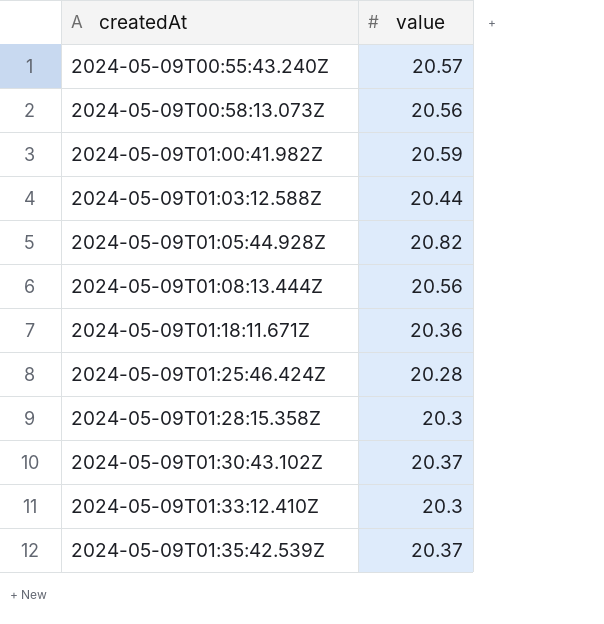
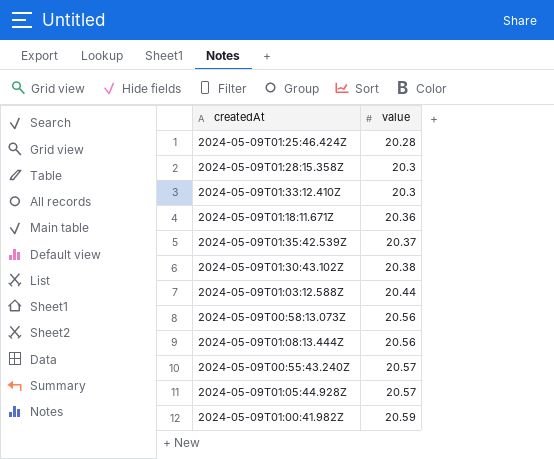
row order: createdAt ascending -> value ascending
2024-05-09T01:30:43.102Z | value: 20.37 -> 20.38
2024-05-09T01:05:44.928Z | value: 20.82 -> 20.57

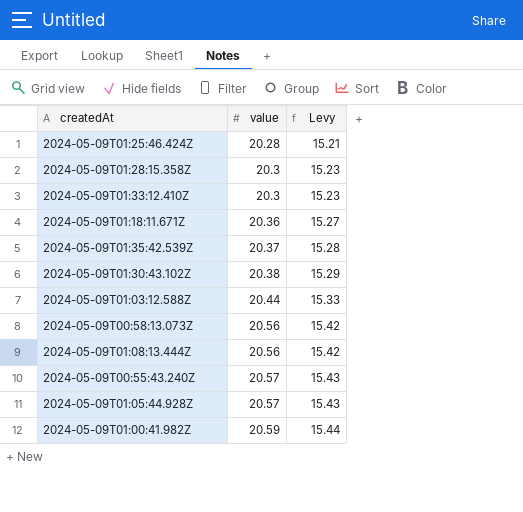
column Levy | formula: none -> [value] * 0.75

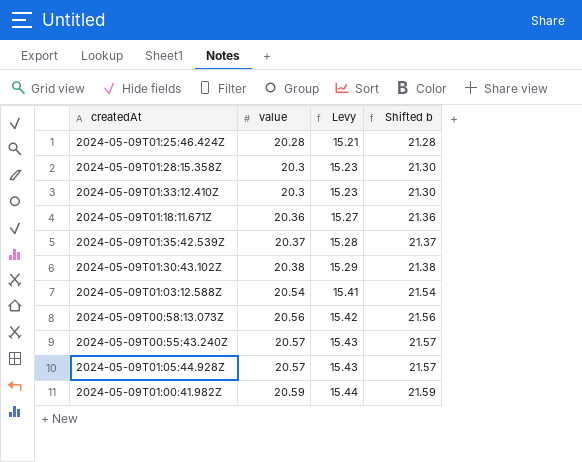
column Shifted b | formula: none -> [value] + 1
row 2024-05-09T01:08:13.444Z: 20.56 | 15.42 -> none
2024-05-09T01:03:12.588Z | value: 20.44 -> 20.54
2024-05-09T01:03:12.588Z | Levy: 15.33 -> 15.41

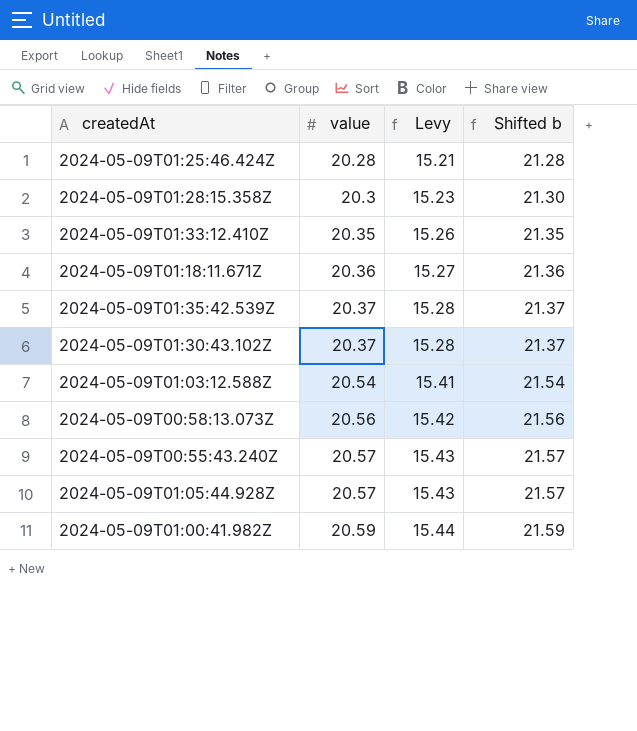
2024-05-09T01:33:12.410Z | value: 20.3 -> 20.35
2024-05-09T01:33:12.410Z | Levy: 15.23 -> 15.26
2024-05-09T01:33:12.410Z | Shifted b: 21.30 -> 21.35
2024-05-09T01:30:43.102Z | value: 20.38 -> 20.37
2024-05-09T01:30:43.102Z | Levy: 15.29 -> 15.28
2024-05-09T01:30:43.102Z | Shifted b: 21.38 -> 21.37

